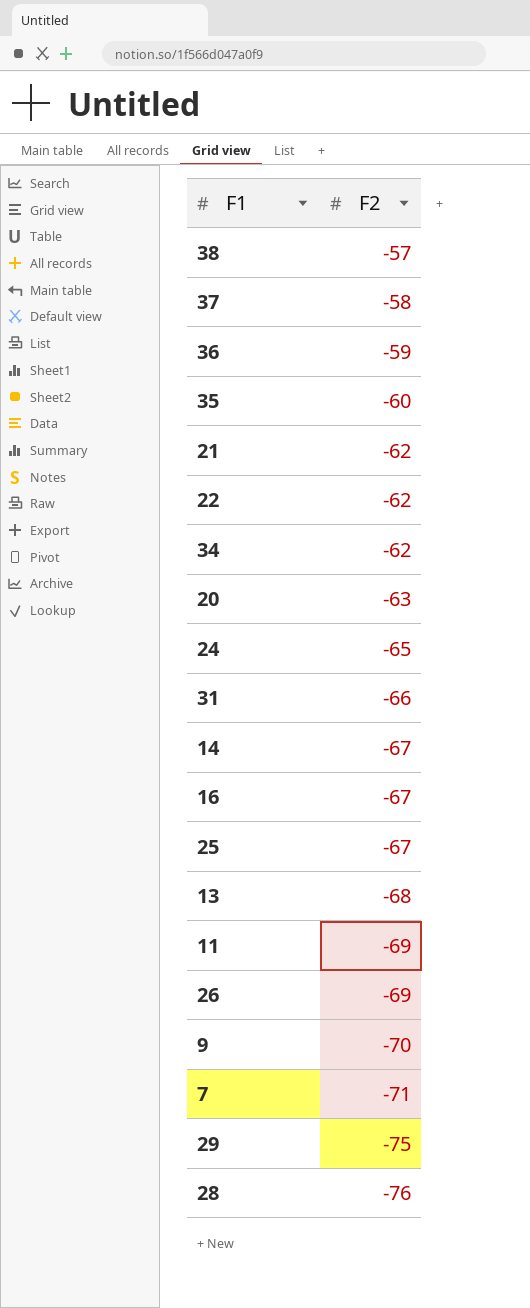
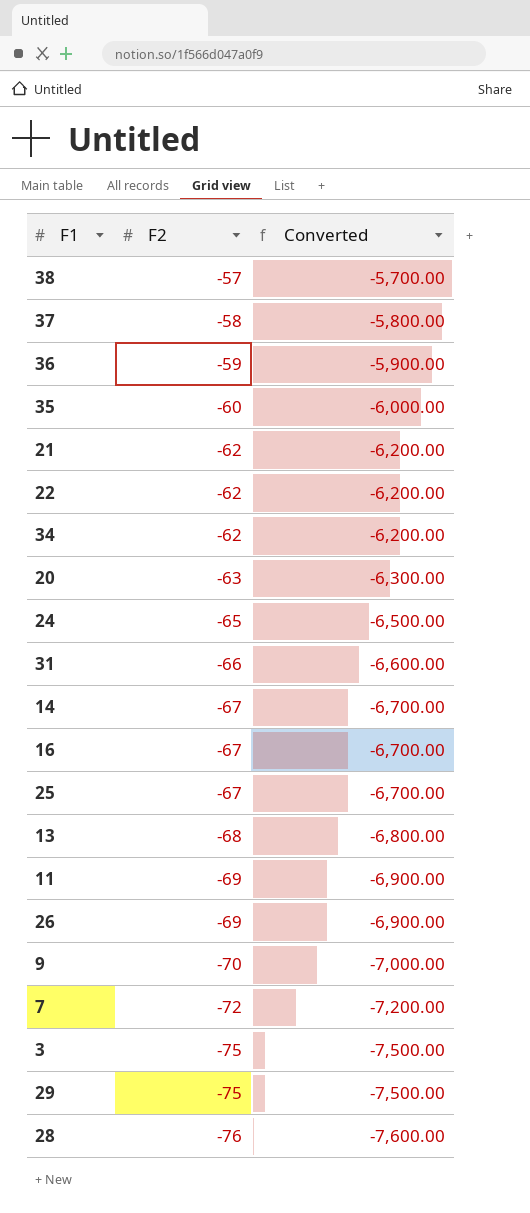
column Converted | formula: none -> [F2] * 100
7 | F2: -71 -> -72
row 3: none -> -75 | -7,500.00

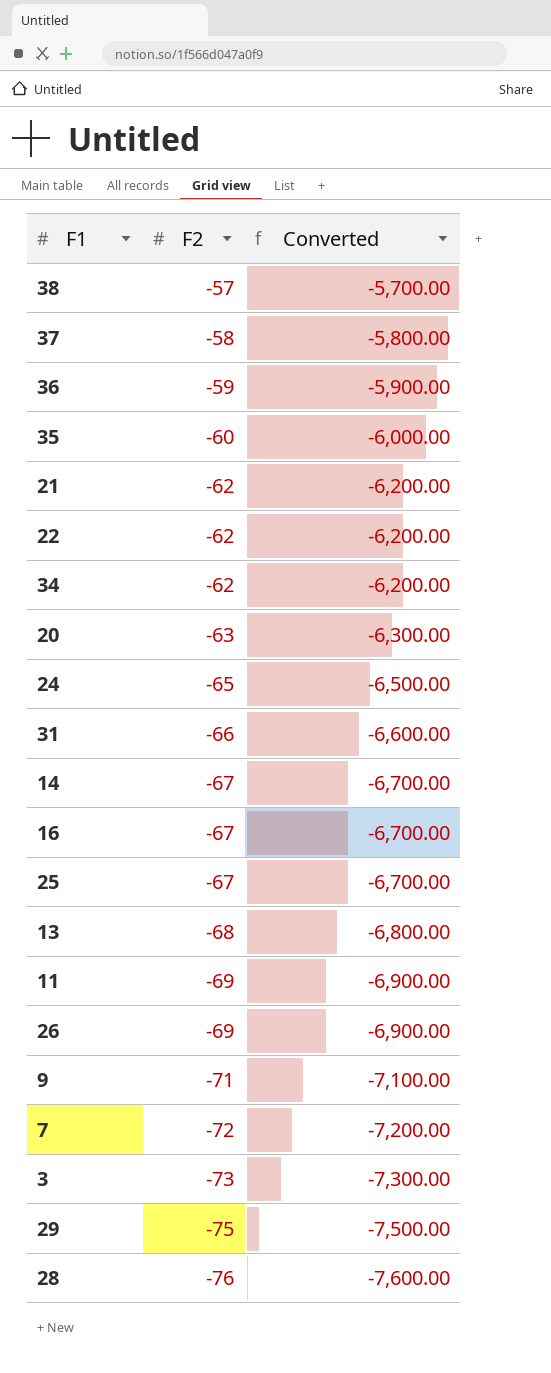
9 | F2: -70 -> -71
9 | Converted: -7,000.00 -> -7,100.00
3 | F2: -75 -> -73
3 | Converted: -7,500.00 -> -7,300.00

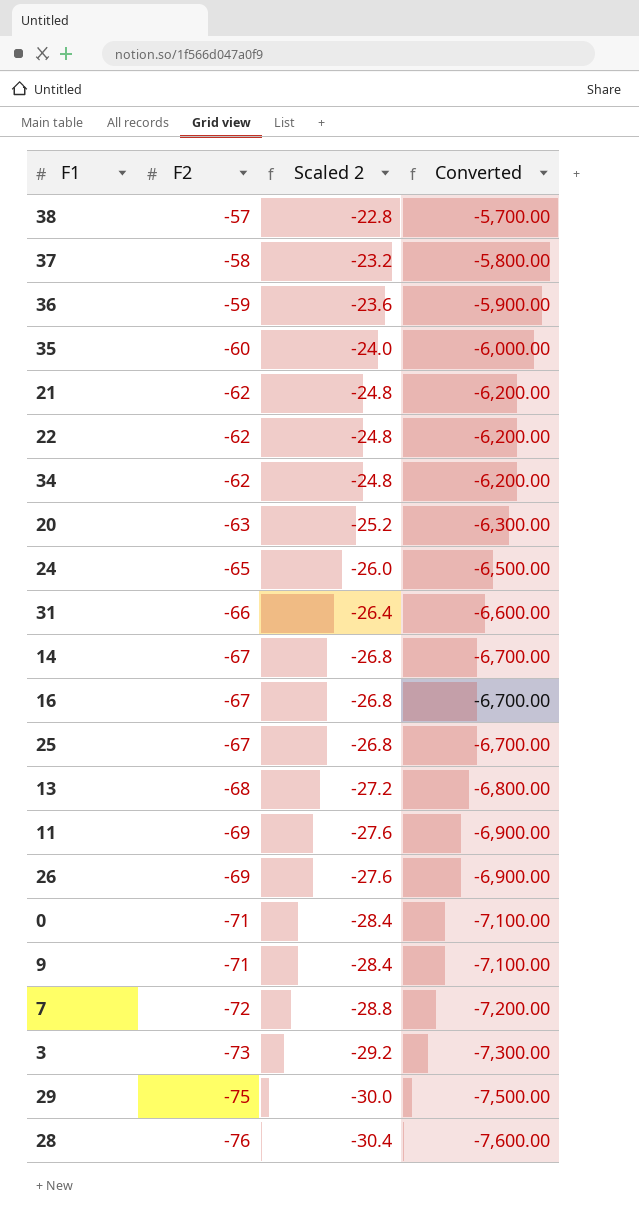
column Scaled 2 | formula: none -> [F2] * 0.4
row 0: none -> -71 | -28.4 | -7,100.00

